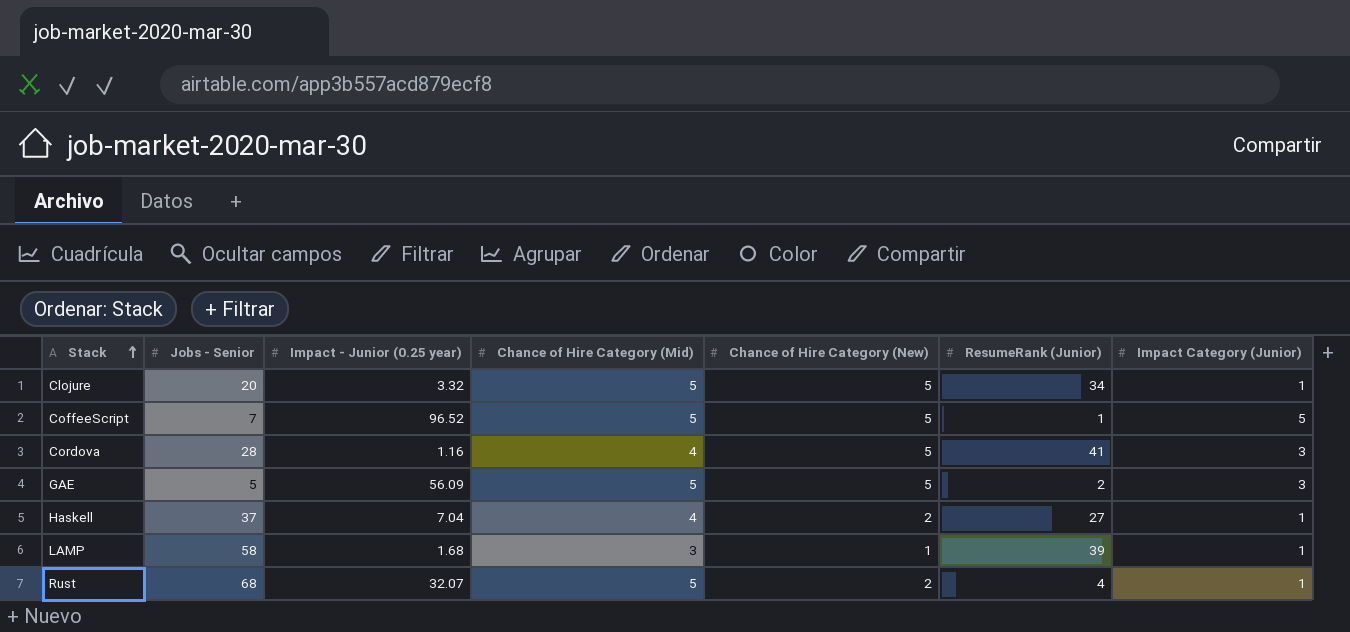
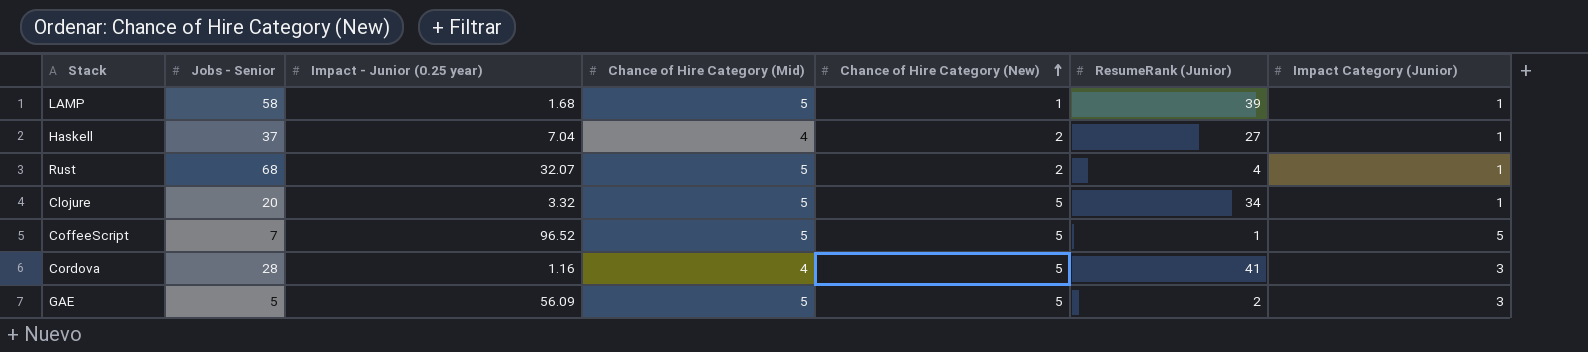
row order: Stack ascending -> Chance of Hire Category (New) ascending
LAMP | Chance of Hire Category (Mid): 3 -> 5

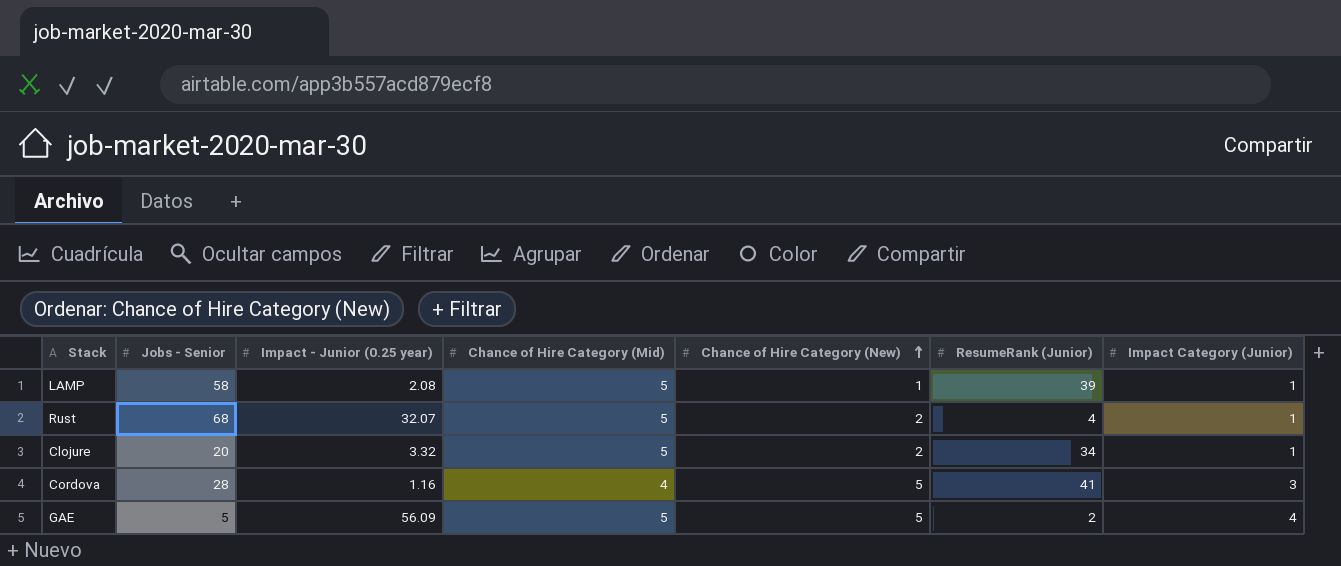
row Haskell: 37 | 7.04 | 4 | 2 | 27 | 1 -> none
row CoffeeScript: 7 | 96.52 | 5 | 5 | 1 | 5 -> none
LAMP | Impact - Junior (0.25 year): 1.68 -> 2.08
Clojure | Chance of Hire Category (New): 5 -> 2
GAE | Impact Category (Junior): 3 -> 4

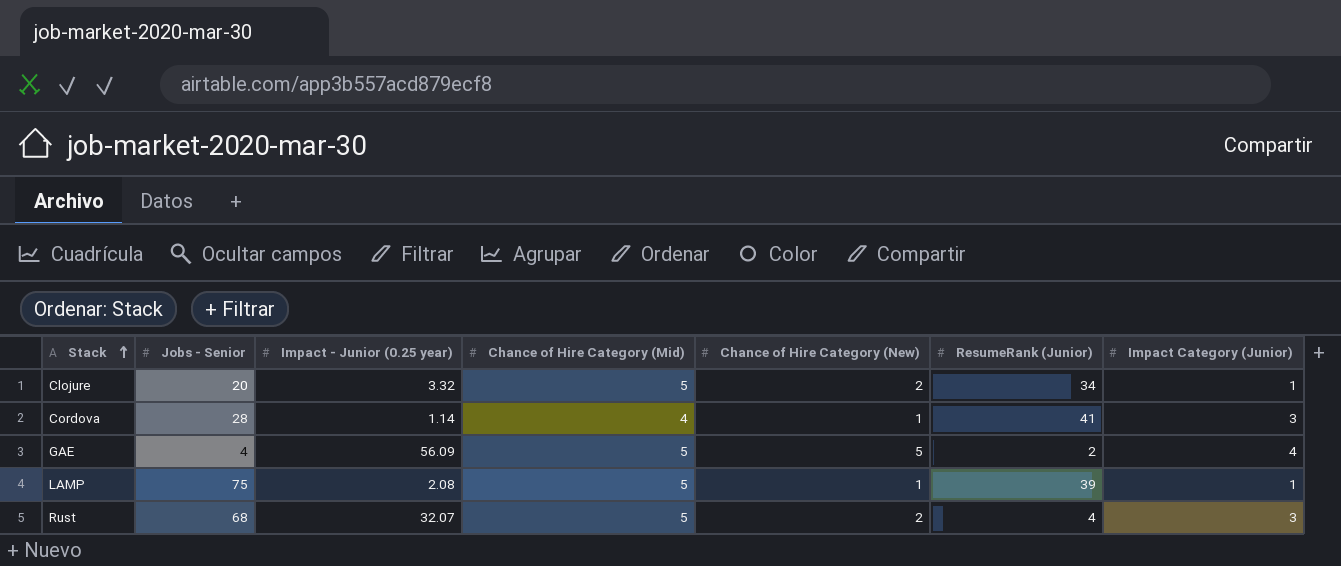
row order: Chance of Hire Category (New) ascending -> Stack ascending
Cordova | Impact - Junior (0.25 year): 1.16 -> 1.14
Cordova | Chance of Hire Category (New): 5 -> 1
GAE | Jobs - Senior: 5 -> 4
LAMP | Jobs - Senior: 58 -> 75
Rust | Impact Category (Junior): 1 -> 3

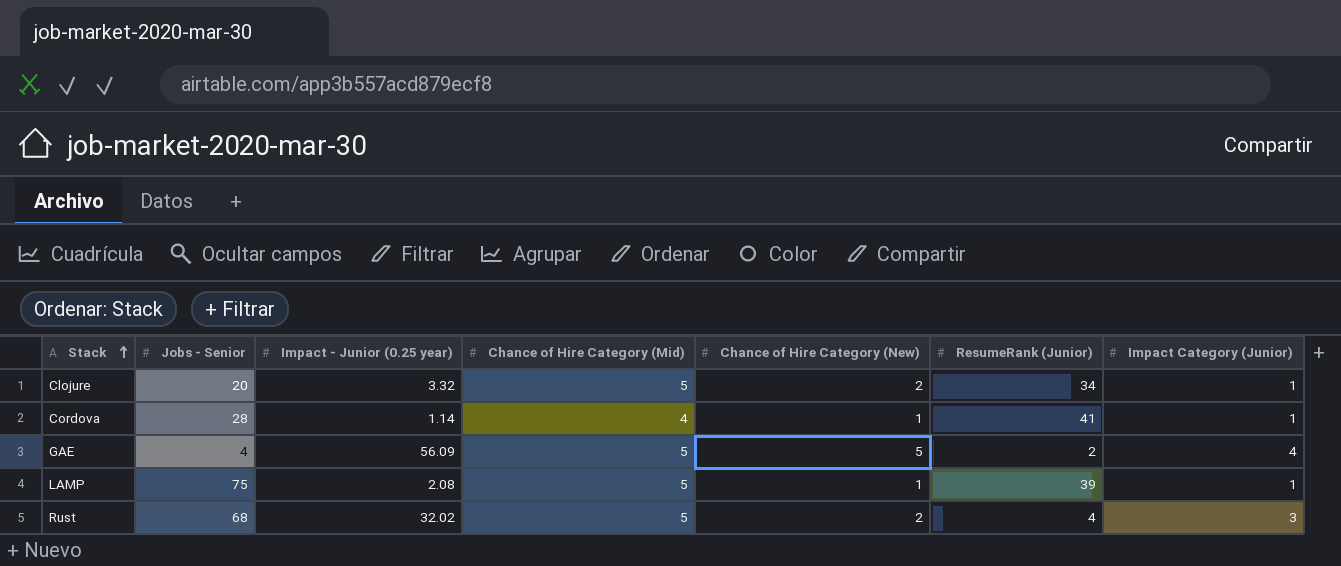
Cordova | Impact Category (Junior): 3 -> 1
Rust | Impact - Junior (0.25 year): 32.07 -> 32.02

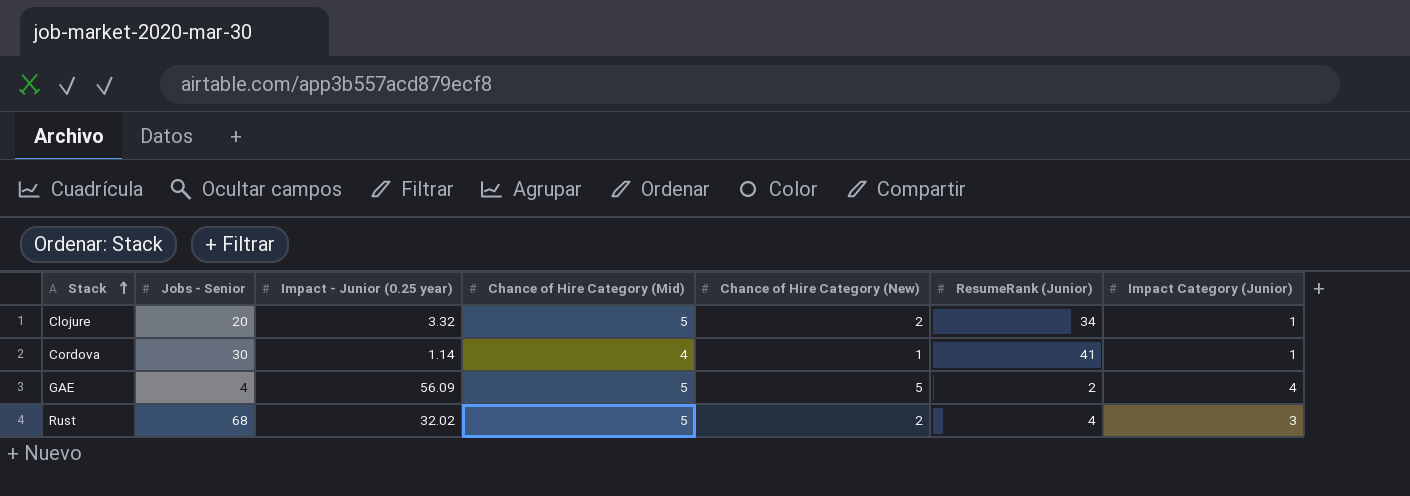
row LAMP: 75 | 2.08 | 5 | 1 | 39 | 1 -> none
Cordova | Jobs - Senior: 28 -> 30

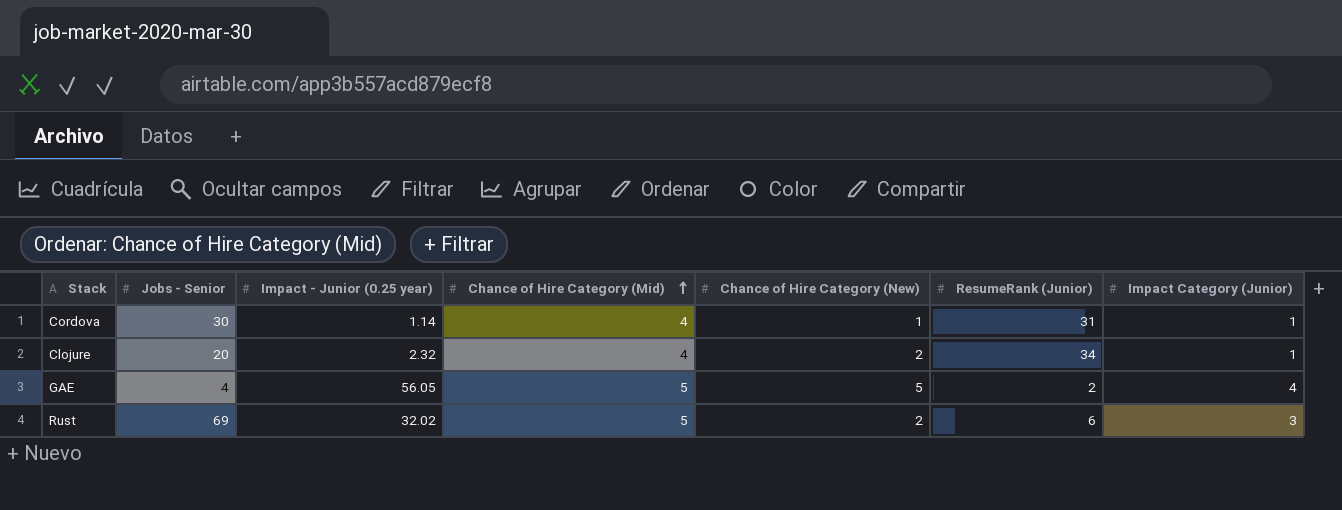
row order: Stack ascending -> Chance of Hire Category (Mid) ascending
Cordova | ResumeRank (Junior): 41 -> 31
Clojure | Impact - Junior (0.25 year): 3.32 -> 2.32
Clojure | Chance of Hire Category (Mid): 5 -> 4
GAE | Impact - Junior (0.25 year): 56.09 -> 56.05
Rust | Jobs - Senior: 68 -> 69
Rust | ResumeRank (Junior): 4 -> 6

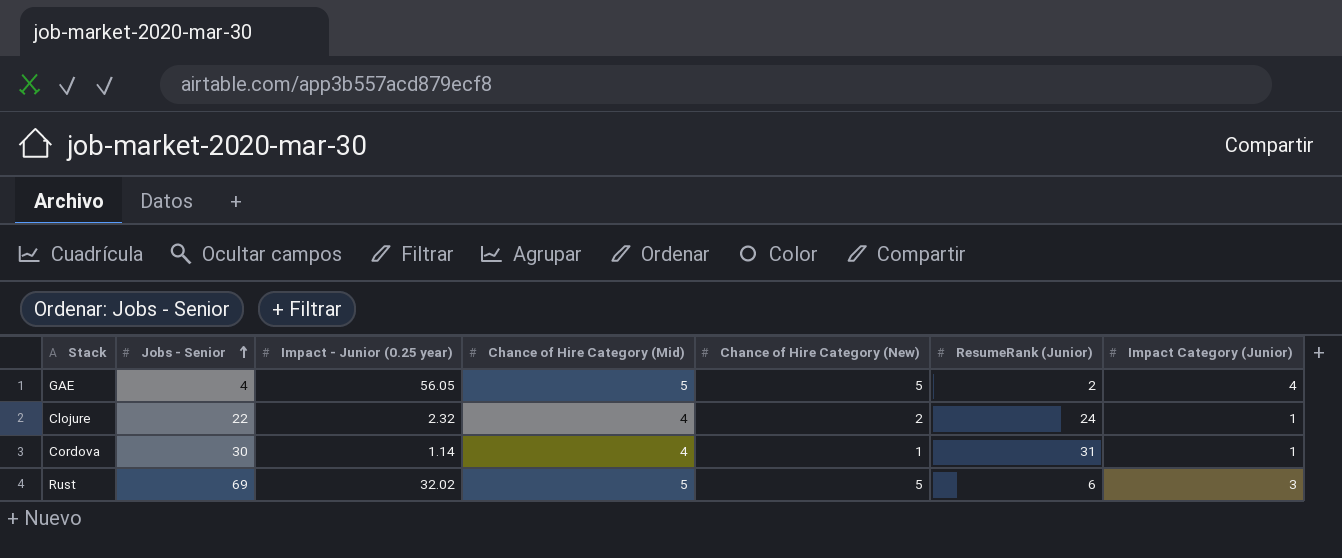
row order: Chance of Hire Category (Mid) ascending -> Jobs - Senior ascending
Clojure | Jobs - Senior: 20 -> 22
Clojure | ResumeRank (Junior): 34 -> 24
Rust | Chance of Hire Category (New): 2 -> 5

